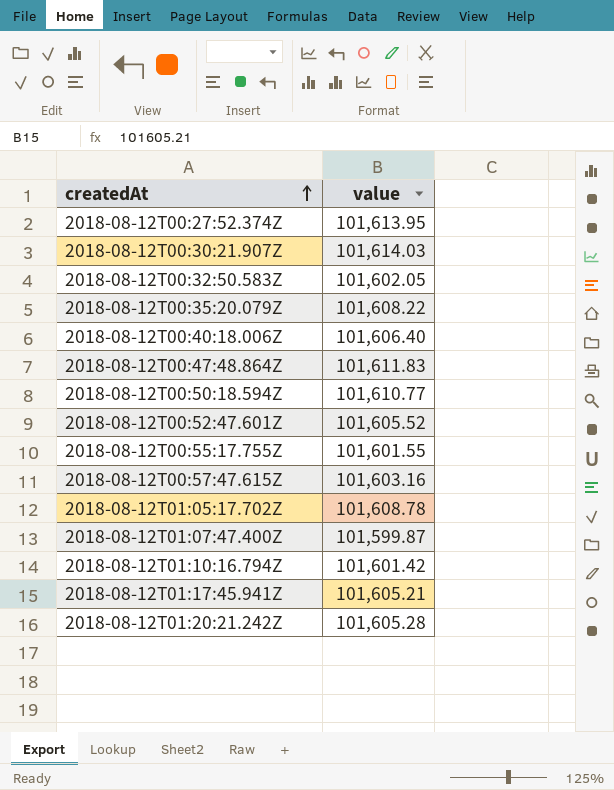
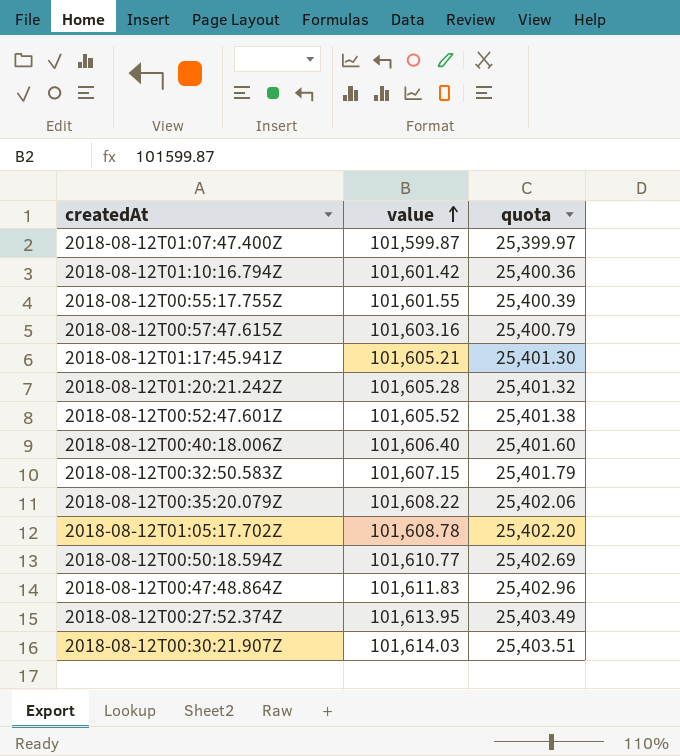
row order: createdAt ascending -> value ascending
column quota | formula: none -> [value] * 0.25
2018-08-12T00:32:50.583Z | value: 101,602.05 -> 101,607.15

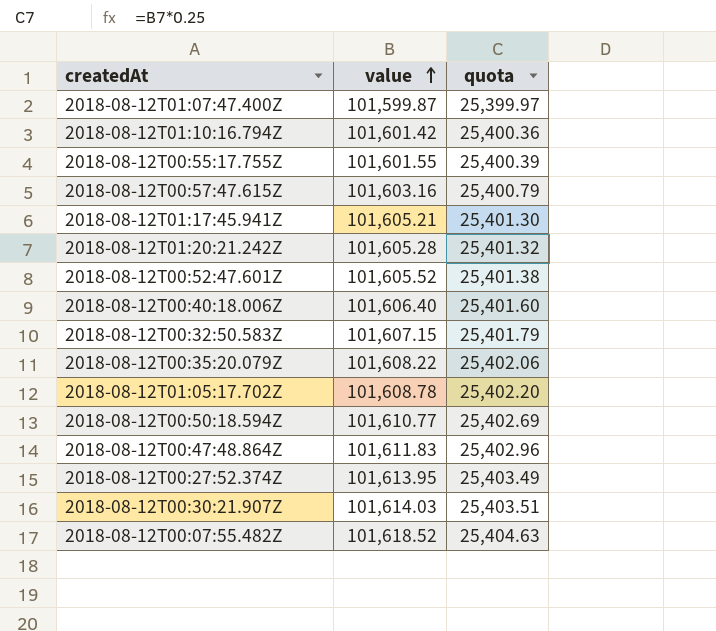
row 2018-08-12T00:07:55.482Z: none -> 101,618.52 | 25,404.63

